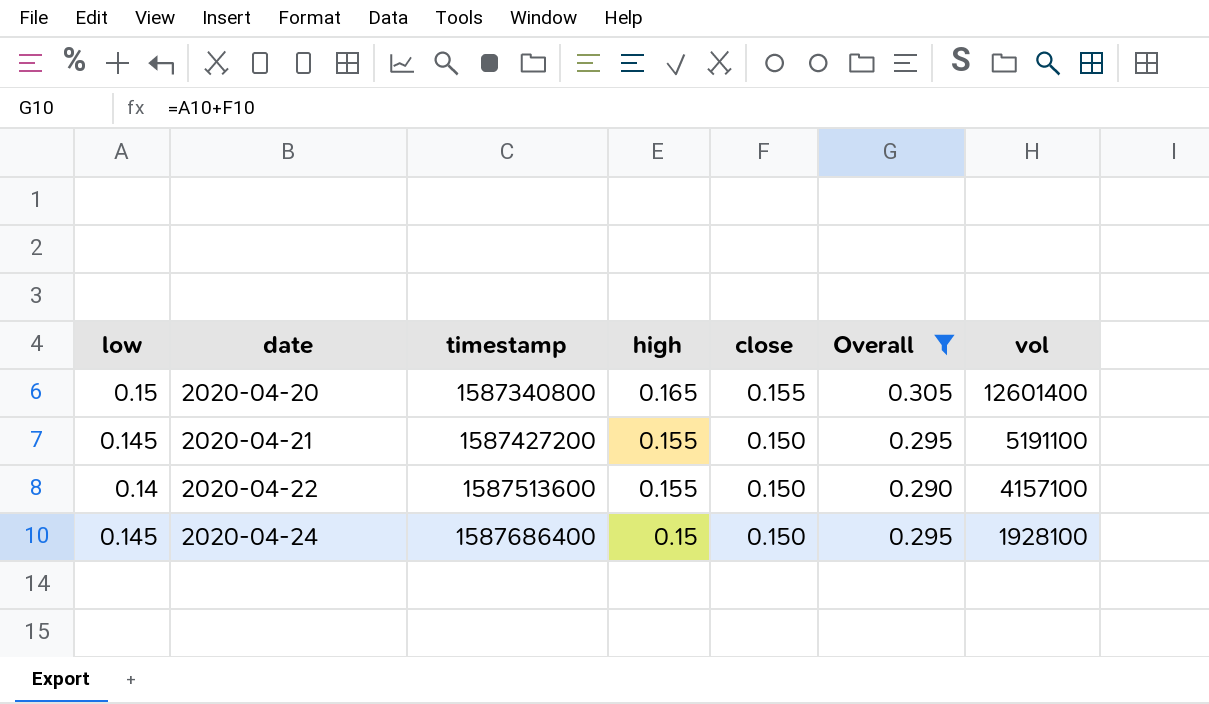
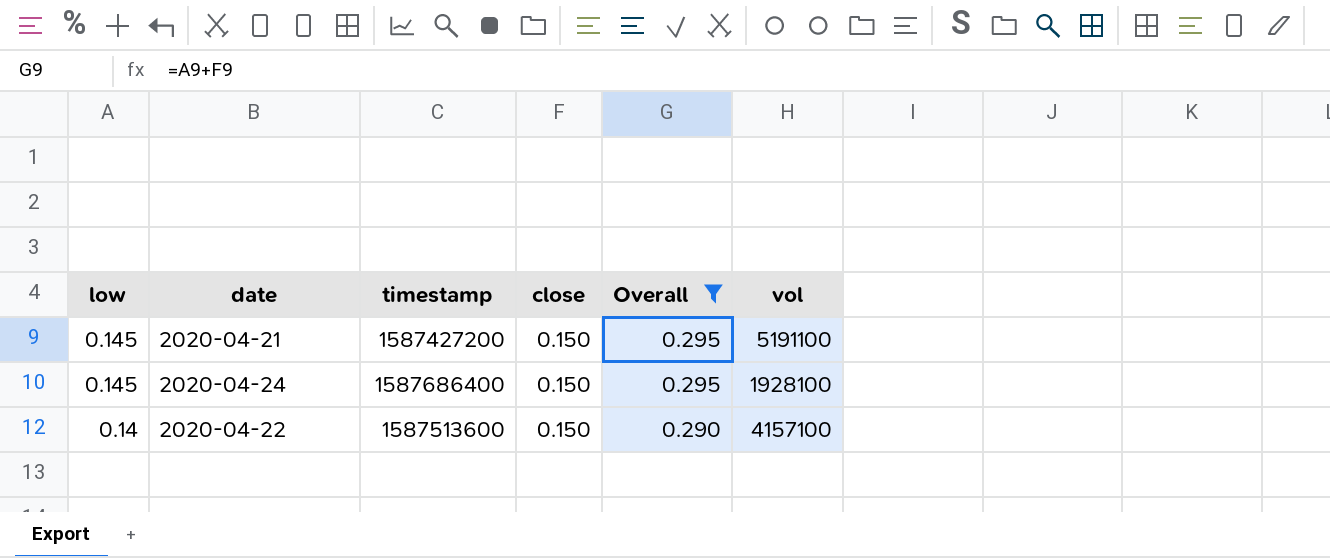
row order: date ascending -> low descending
column high | position: 4 -> none
row 2020-04-20: 0.15 | 1587340800 | 0.165 | 0.155 | 0.305 | 12601400 -> none

